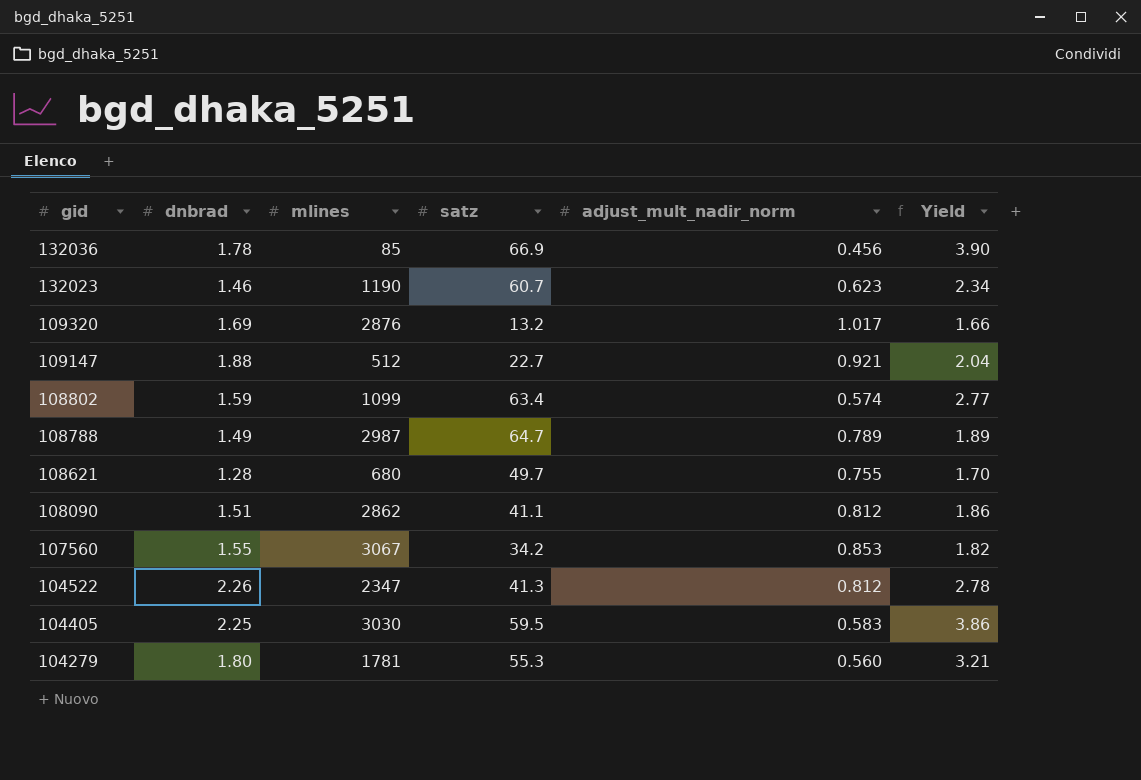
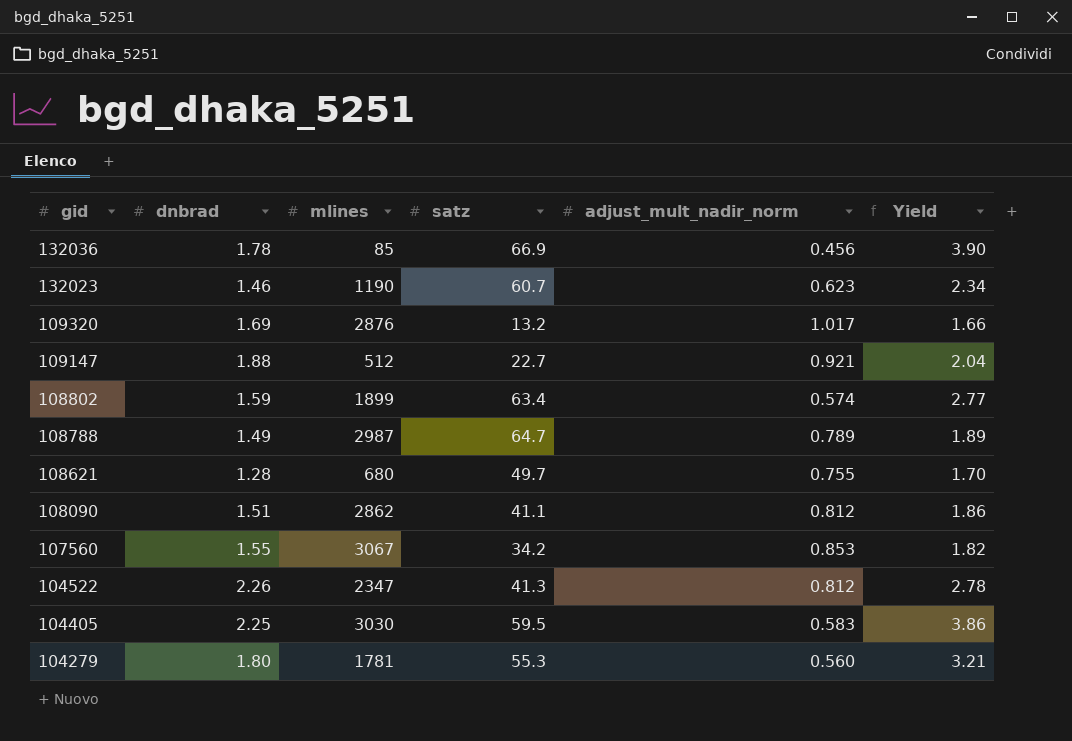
108802 | mlines: 1099 -> 1899

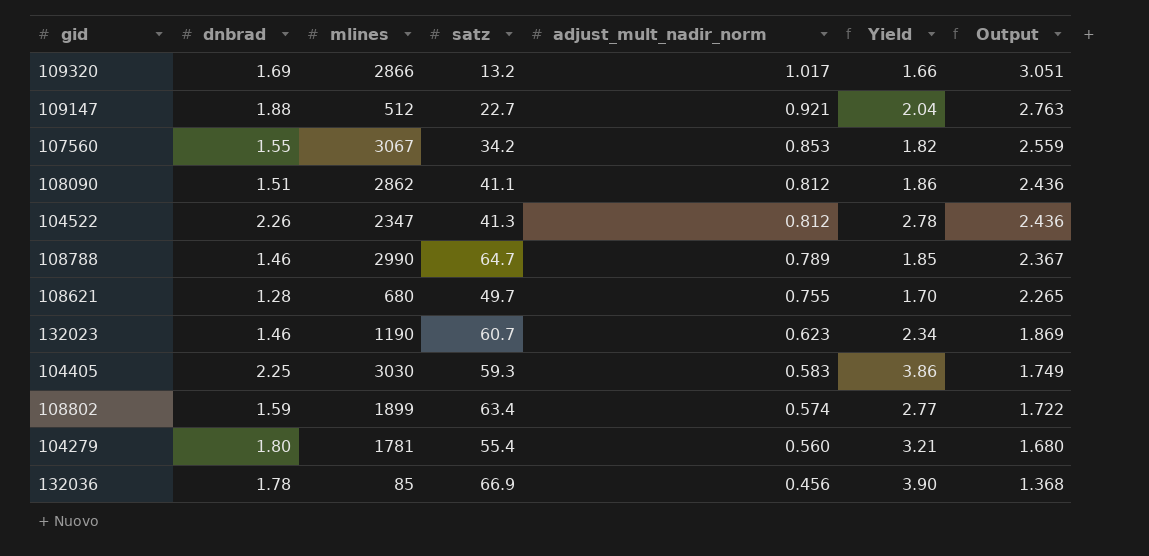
row order: gid descending -> adjust_mult_nadir_norm descending
column Output | formula: none -> [adjust_mult_nadir_norm] * 3
109320 | mlines: 2876 -> 2866
108788 | dnbrad: 1.49 -> 1.46
108788 | mlines: 2987 -> 2990
108788 | Yield: 1.89 -> 1.85
104405 | satz: 59.5 -> 59.3
104279 | satz: 55.3 -> 55.4

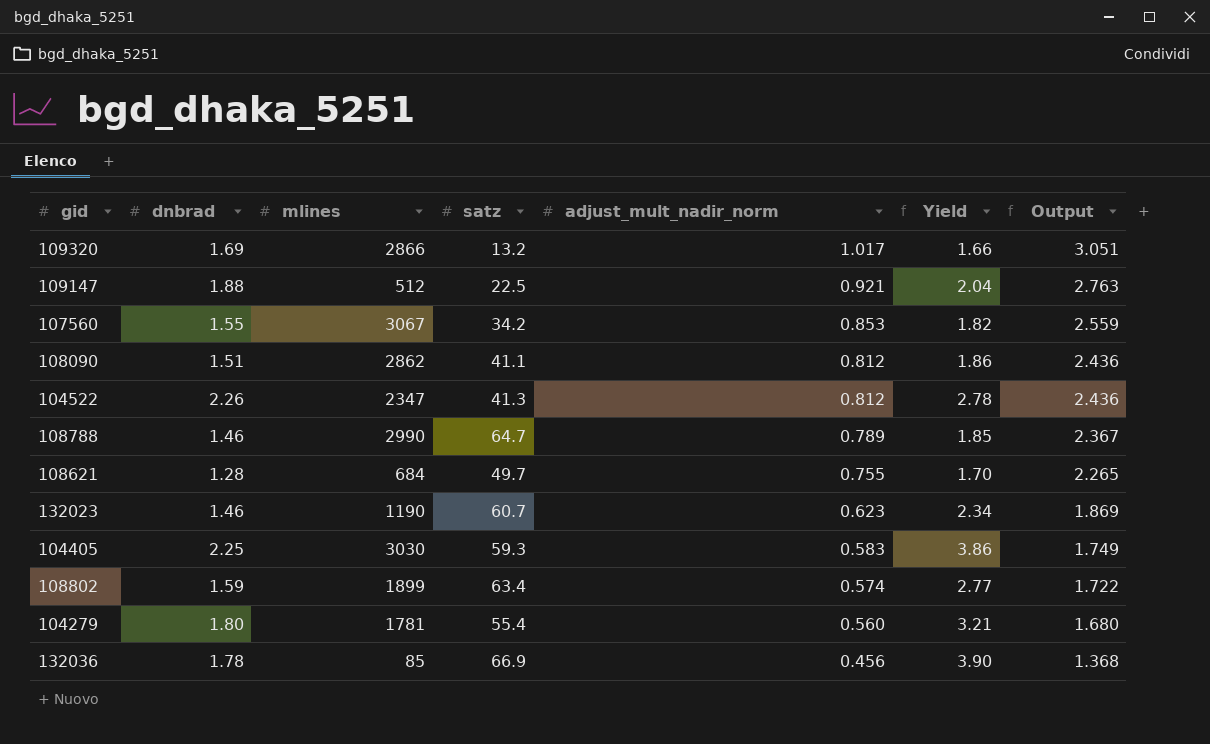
109147 | satz: 22.7 -> 22.5
108621 | mlines: 680 -> 684

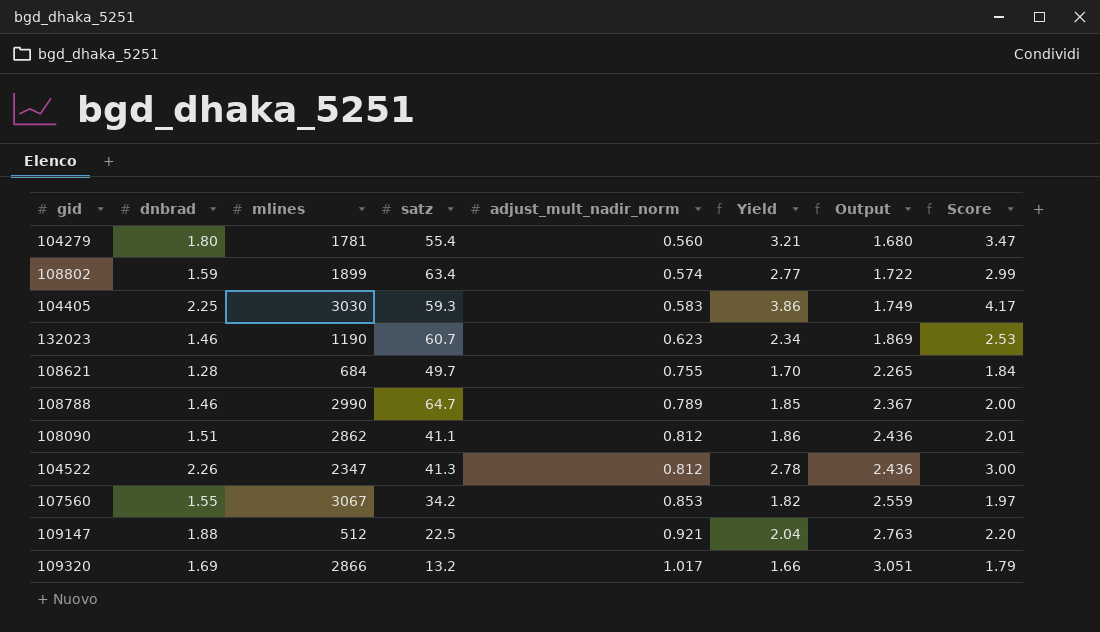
row order: adjust_mult_nadir_norm descending -> adjust_mult_nadir_norm ascending
column Score | formula: none -> [Yield] * 1.08
row 132036: 1.78 | 85 | 66.9 | 0.456 | 3.90 | 1.368 -> none

